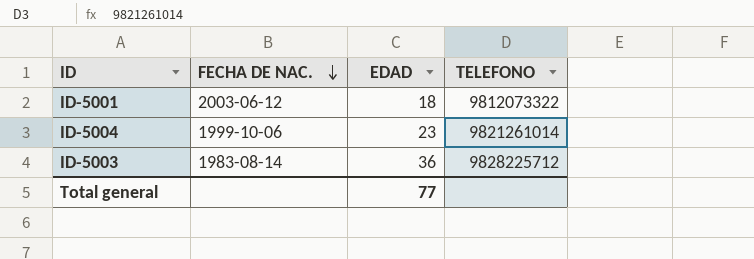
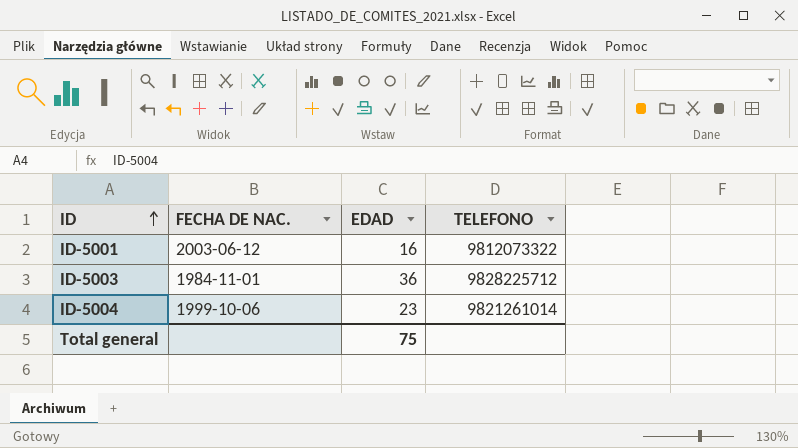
row order: FECHA DE NAC. descending -> ID ascending
ID-5001 | EDAD: 18 -> 16
ID-5003 | FECHA DE NAC.: 1983-08-14 -> 1984-11-01
Total general | EDAD: 77 -> 75

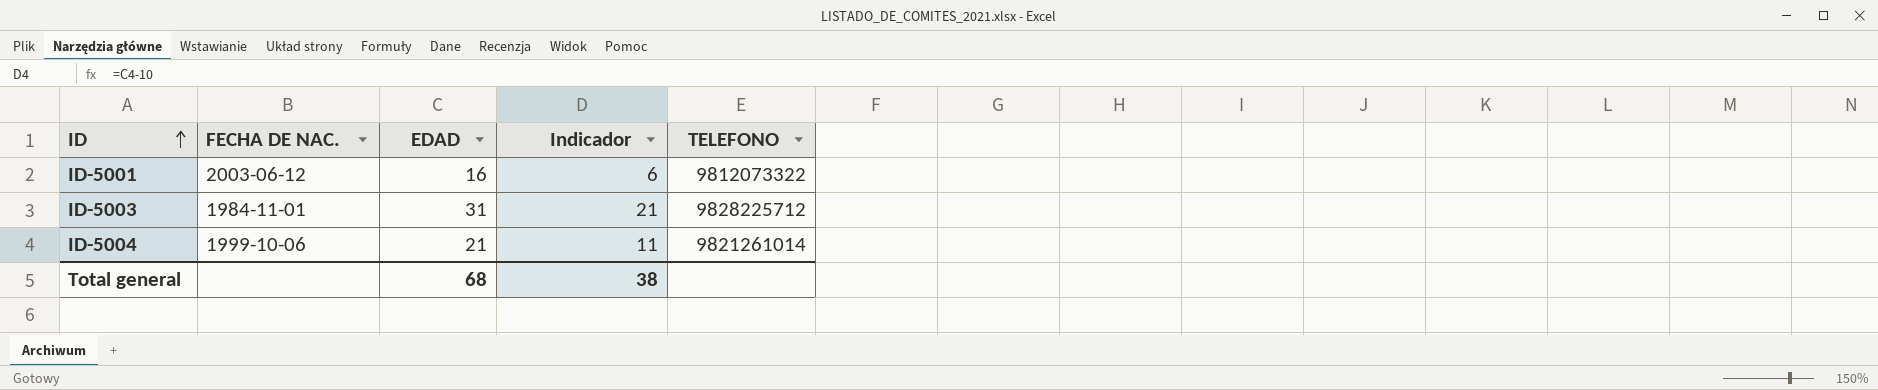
column Indicador | formula: none -> [EDAD] - 10
ID-5003 | EDAD: 36 -> 31
ID-5004 | EDAD: 23 -> 21
Total general | EDAD: 75 -> 68

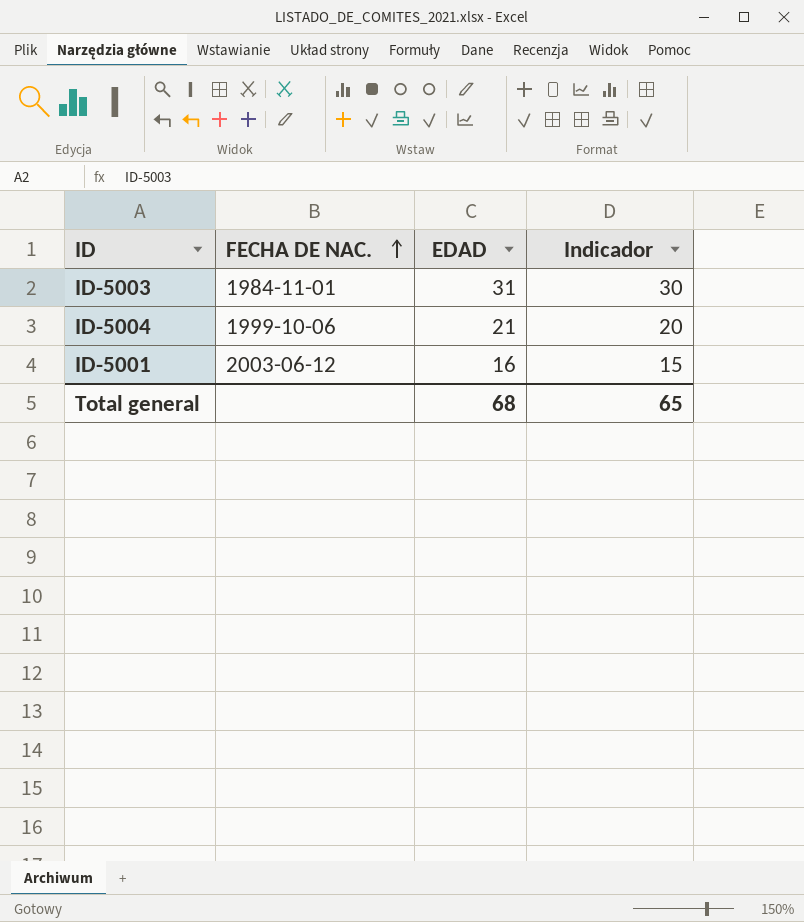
row order: ID ascending -> FECHA DE NAC. ascending
column TELEFONO | position: 5 -> none
column Indicador | formula: [EDAD] - 10 -> [EDAD] - 1
Total general | Indicador: 38 -> 65

